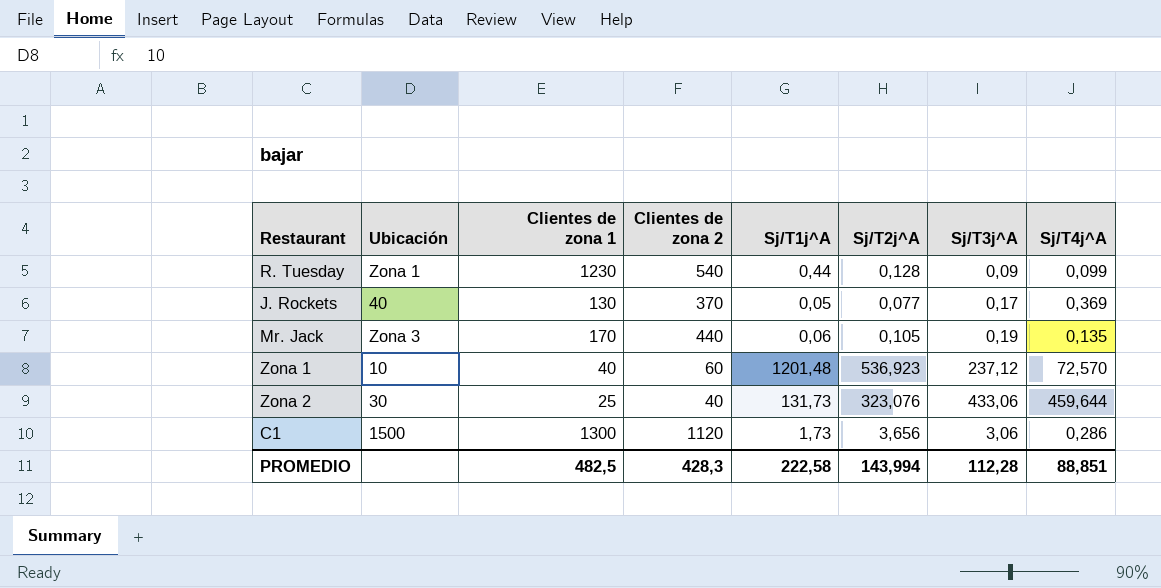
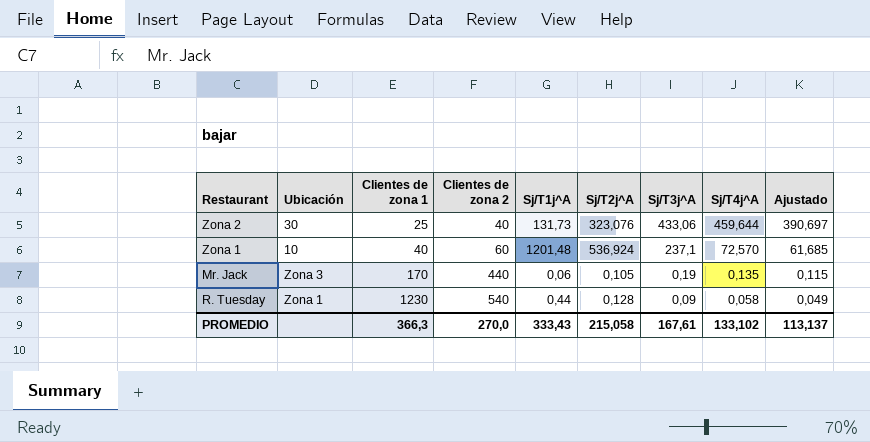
row order: none -> Clientes de zona 1 ascending
column Ajustado | formula: none -> [Sj/T4j^A] * 0,85
row J. Rockets: 40 | 130 | 370 | 0,05 | 0,077 | 0,17 | 0,369 -> none
row C1: 1500 | 1300 | 1120 | 1,73 | 3,656 | 3,06 | 0,286 -> none
Zona 1 | Sj/T2j^A: 536,923 -> 536,924
Zona 1 | Sj/T3j^A: 237,12 -> 237,1
R. Tuesday | Sj/T4j^A: 0,099 -> 0,058
PROMEDIO | Clientes de zona 1: 482,5 -> 366,3
PROMEDIO | Clientes de zona 2: 428,3 -> 270,0
PROMEDIO | Sj/T1j^A: 222,58 -> 333,43
PROMEDIO | Sj/T2j^A: 143,994 -> 215,058
PROMEDIO | Sj/T3j^A: 112,28 -> 167,61
PROMEDIO | Sj/T4j^A: 88,851 -> 133,102

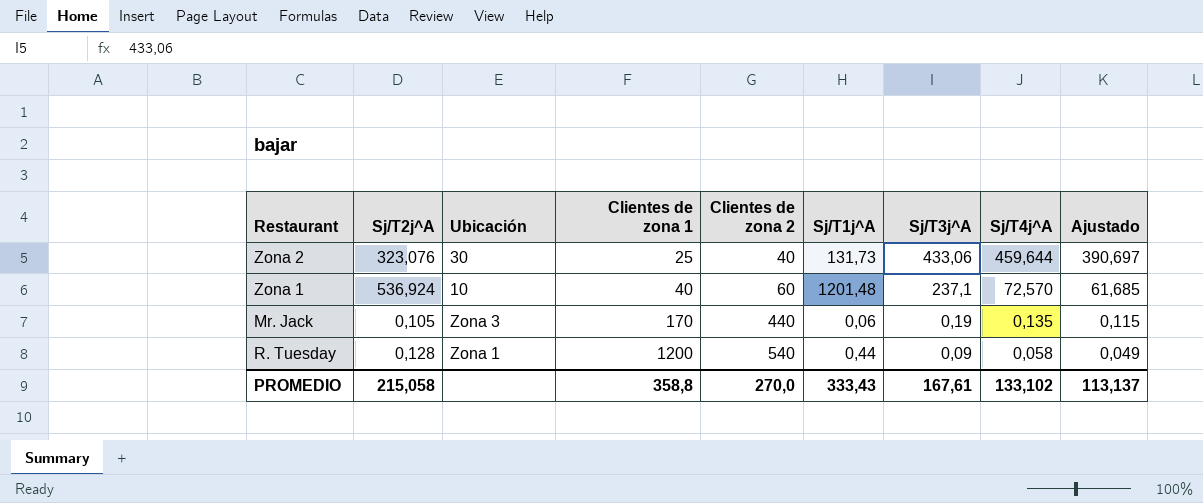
column Sj/T2j^A | position: 6 -> 2
R. Tuesday | Clientes de zona 1: 1230 -> 1200
PROMEDIO | Clientes de zona 1: 366,3 -> 358,8

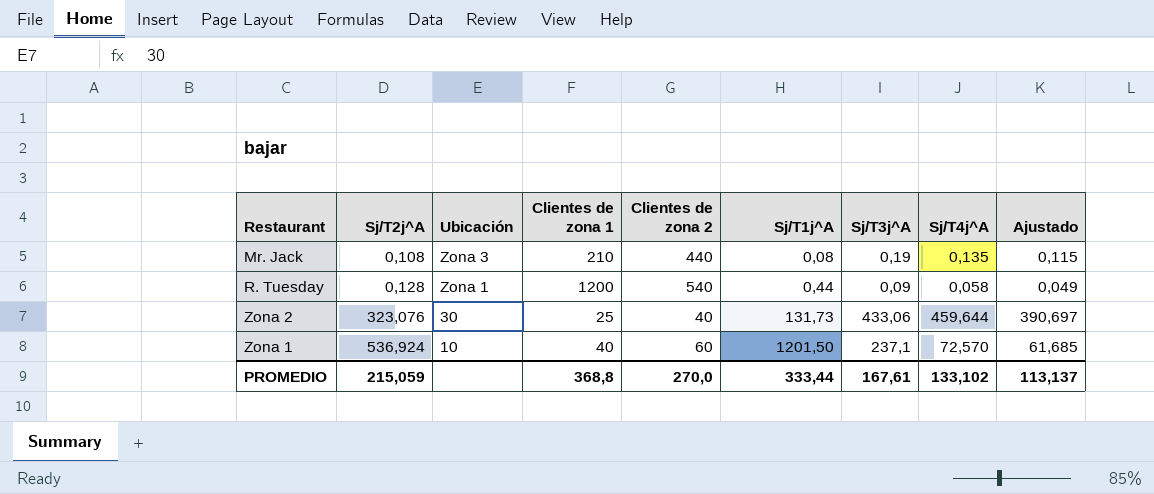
row order: Clientes de zona 1 ascending -> Sj/T2j^A ascending
Mr. Jack | Sj/T2j^A: 0,105 -> 0,108
Mr. Jack | Clientes de zona 1: 170 -> 210
Mr. Jack | Sj/T1j^A: 0,06 -> 0,08
Zona 1 | Sj/T1j^A: 1201,48 -> 1201,50
PROMEDIO | Sj/T2j^A: 215,058 -> 215,059
PROMEDIO | Clientes de zona 1: 358,8 -> 368,8
PROMEDIO | Sj/T1j^A: 333,43 -> 333,44

